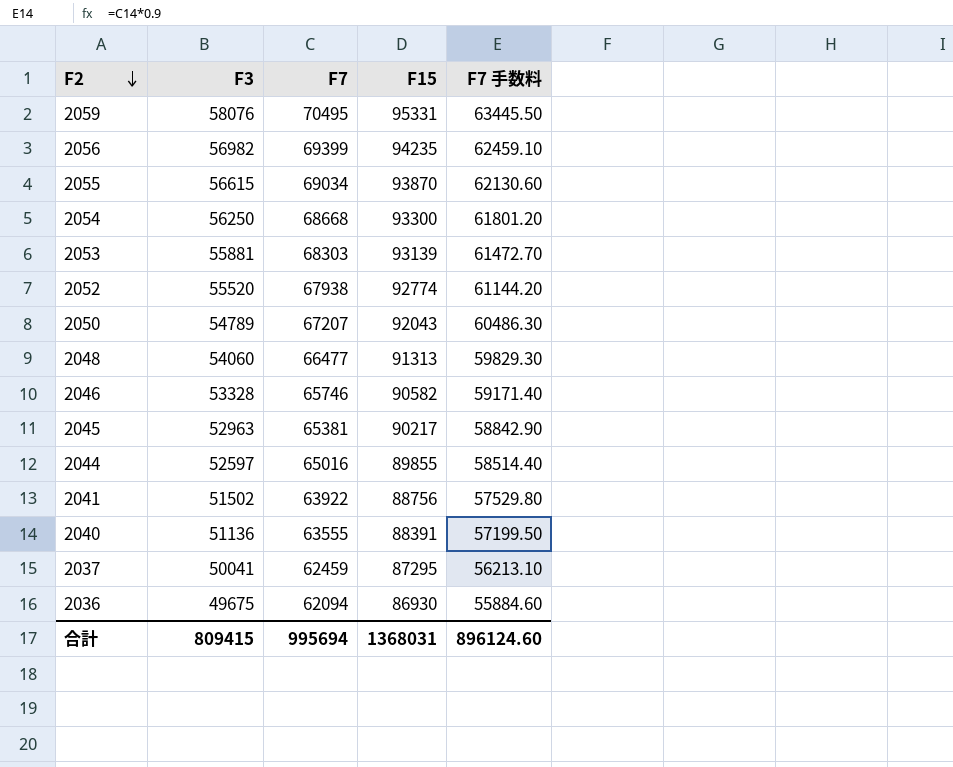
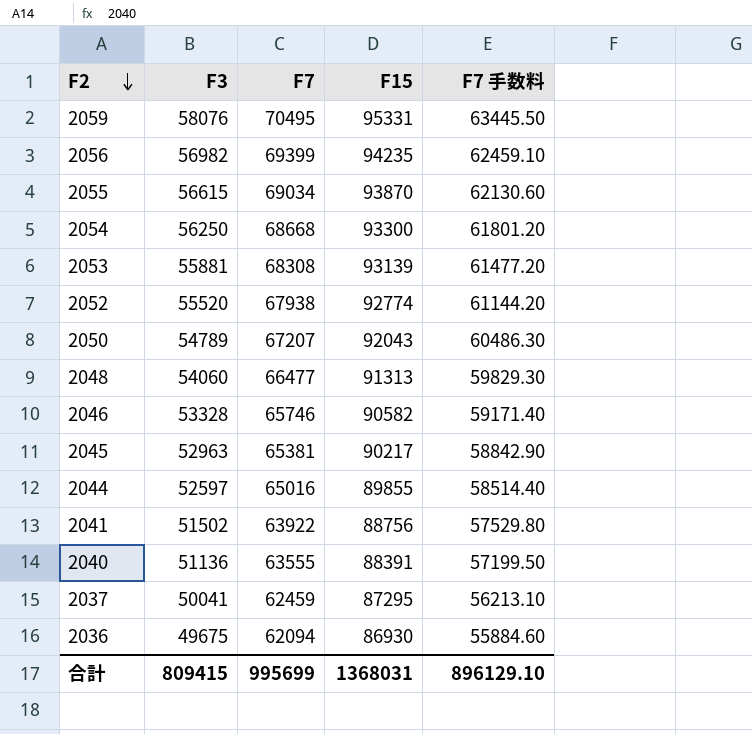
2053 | F7: 68303 -> 68308
2053 | F7 手数料: 61472.70 -> 61477.20
合計 | F7: 995694 -> 995699
合計 | F7 手数料: 896124.60 -> 896129.10

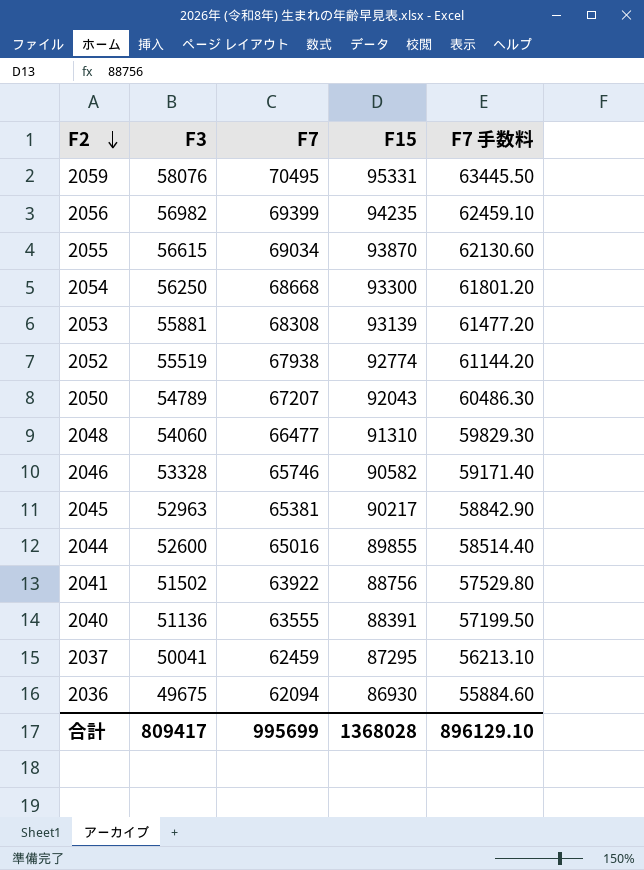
2052 | F3: 55520 -> 55519
2048 | F15: 91313 -> 91310
2044 | F3: 52597 -> 52600
合計 | F3: 809415 -> 809417
合計 | F15: 1368031 -> 1368028

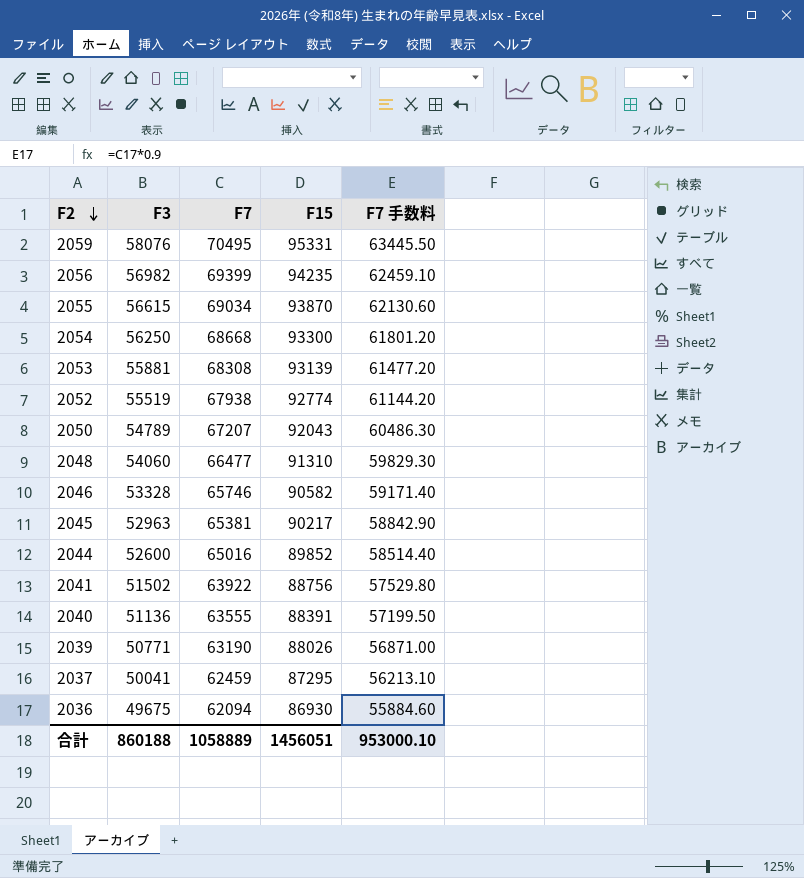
2044 | F15: 89855 -> 89852
row 2039: none -> 50771 | 63190 | 88026 | 56871.00
合計 | F3: 809417 -> 860188
合計 | F7: 995699 -> 1058889
合計 | F15: 1368028 -> 1456051
合計 | F7 手数料: 896129.10 -> 953000.10

